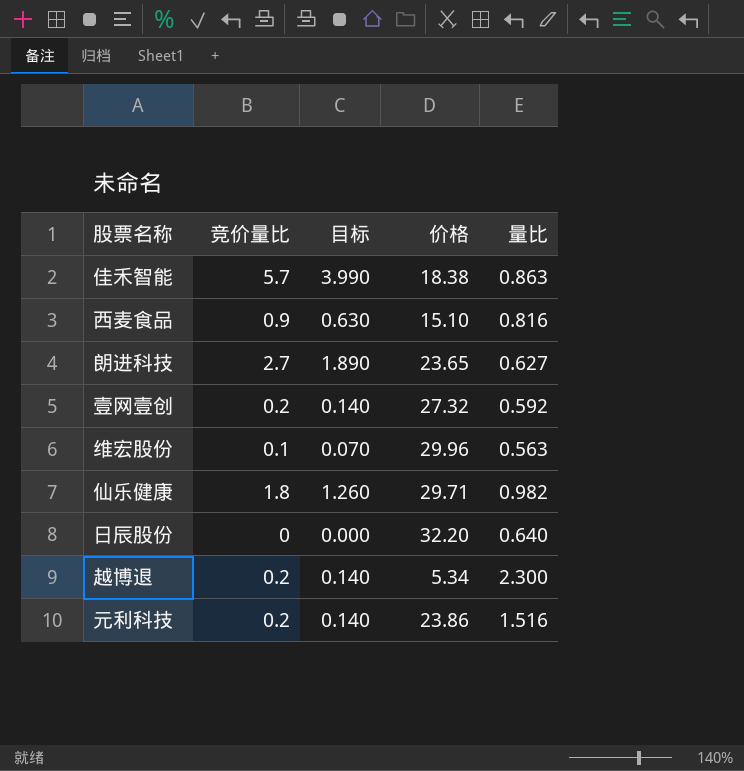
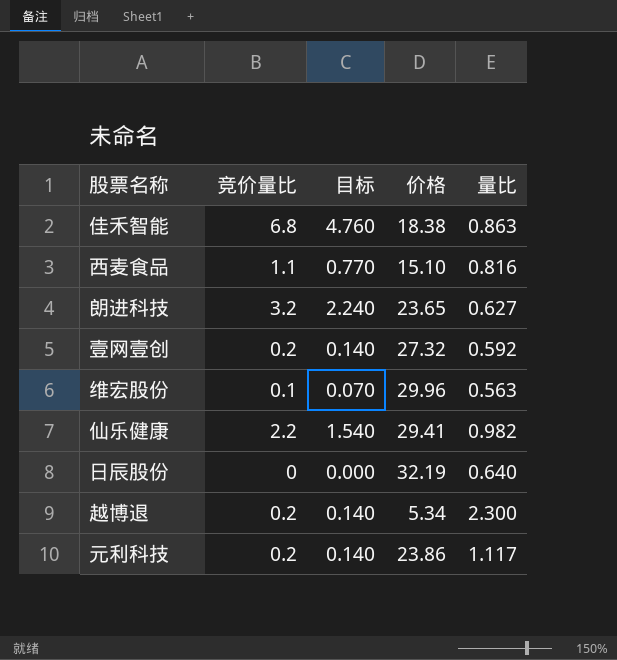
佳禾智能 | 竞价量比: 5.7 -> 6.8
佳禾智能 | 目标: 3.990 -> 4.760
西麦食品 | 竞价量比: 0.9 -> 1.1
西麦食品 | 目标: 0.630 -> 0.770
朗进科技 | 竞价量比: 2.7 -> 3.2
朗进科技 | 目标: 1.890 -> 2.240
仙乐健康 | 竞价量比: 1.8 -> 2.2
仙乐健康 | 目标: 1.260 -> 1.540
仙乐健康 | 价格: 29.71 -> 29.41
日辰股份 | 价格: 32.20 -> 32.19
元利科技 | 量比: 1.516 -> 1.117

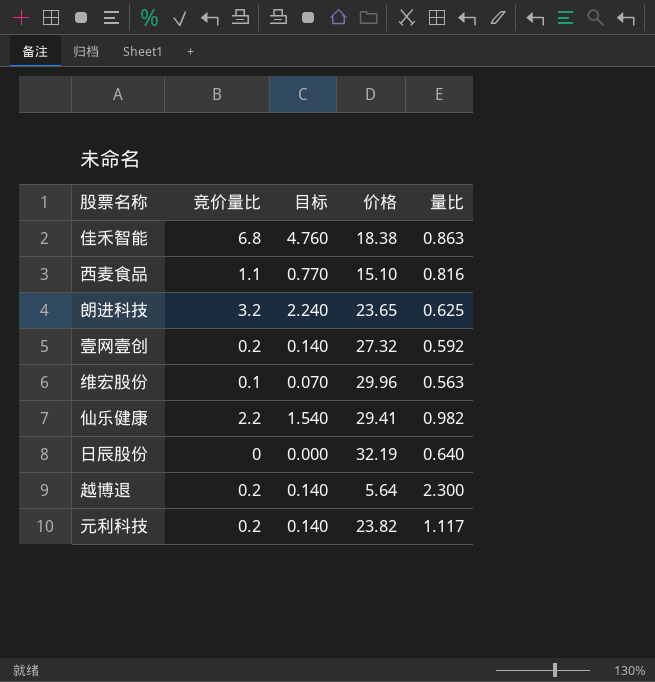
朗进科技 | 量比: 0.627 -> 0.625
越博退 | 价格: 5.34 -> 5.64
元利科技 | 价格: 23.86 -> 23.82

